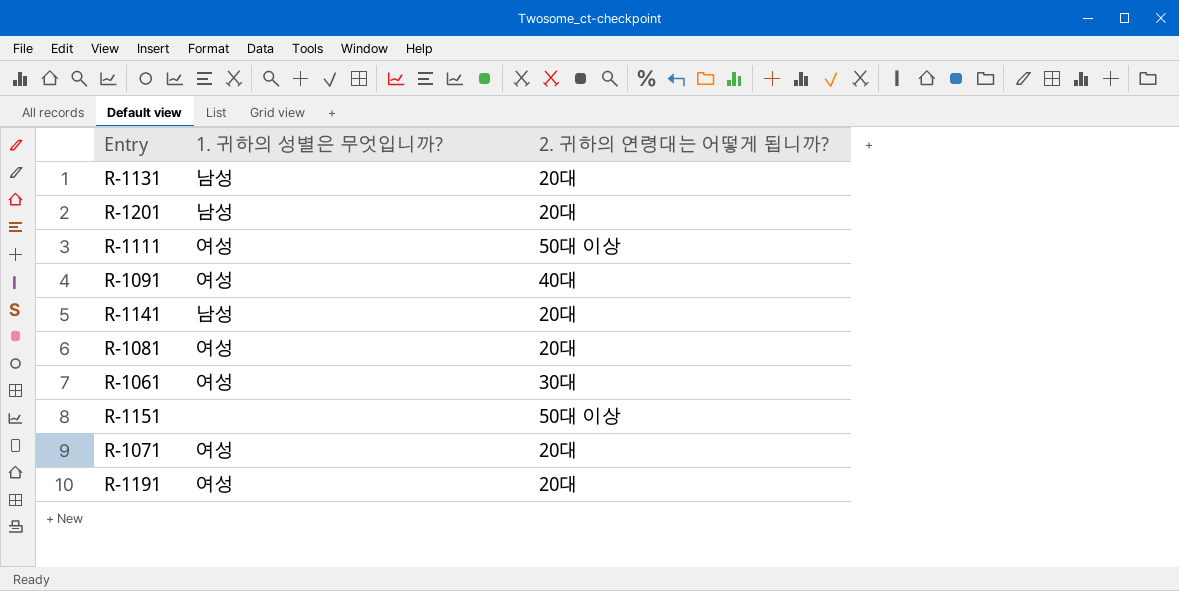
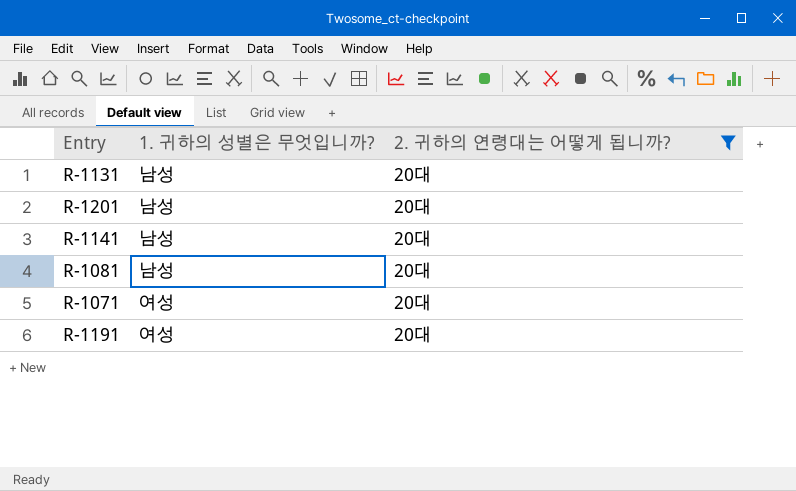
filter: none -> 2. 귀하의 연령대는 어떻게 됩니까? = 20대
R-1081 | 1. 귀하의 성별은 무엇입니까?: 여성 -> 남성

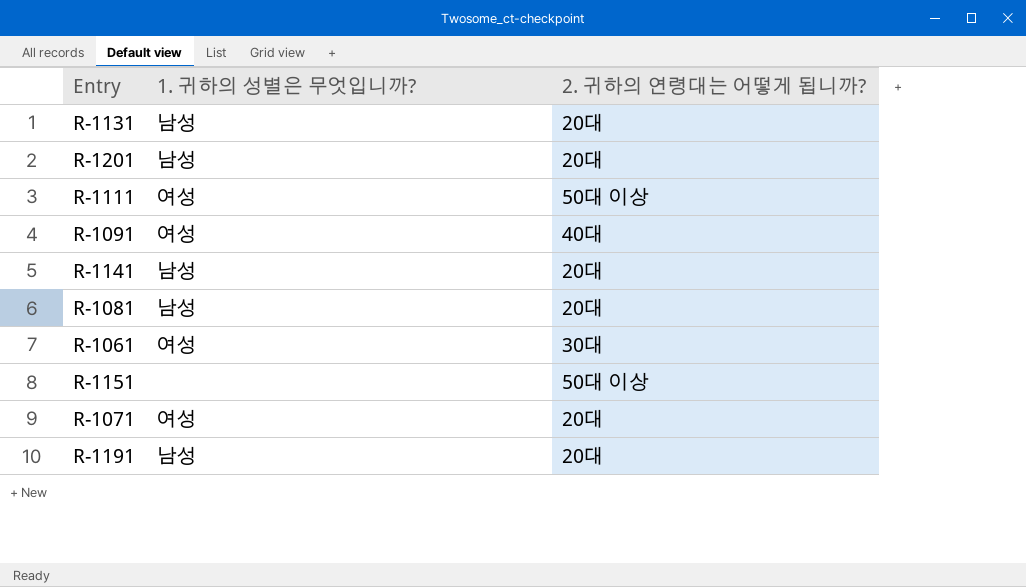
filter: 2. 귀하의 연령대는 어떻게 됩니까? = 20대 -> none
R-1191 | 1. 귀하의 성별은 무엇입니까?: 여성 -> 남성

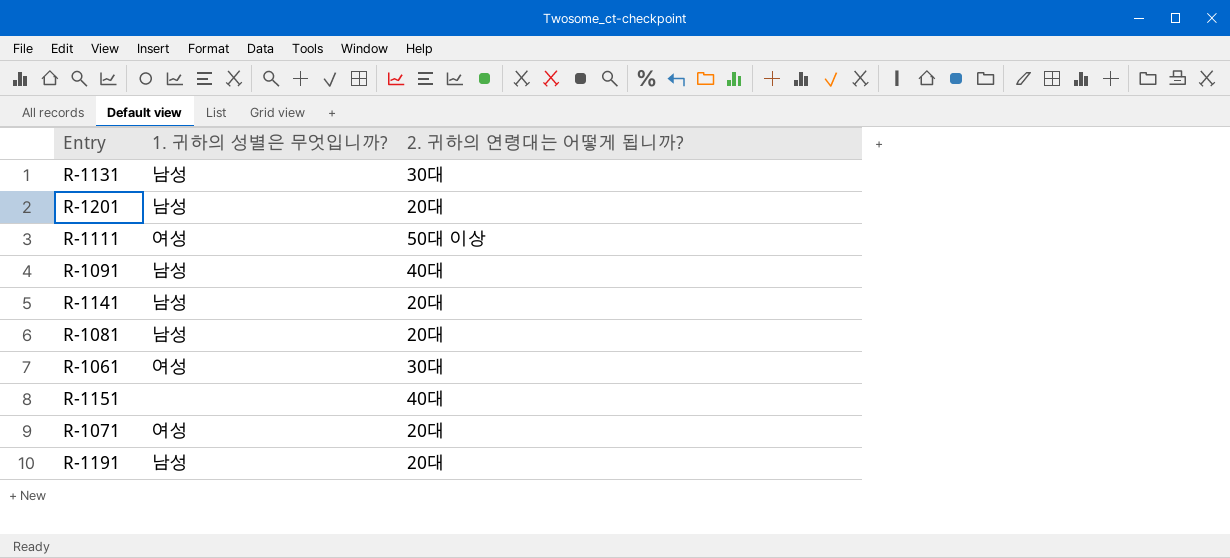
R-1131 | 2. 귀하의 연령대는 어떻게 됩니까?: 20대 -> 30대
R-1091 | 1. 귀하의 성별은 무엇입니까?: 여성 -> 남성
R-1151 | 2. 귀하의 연령대는 어떻게 됩니까?: 50대 이상 -> 40대

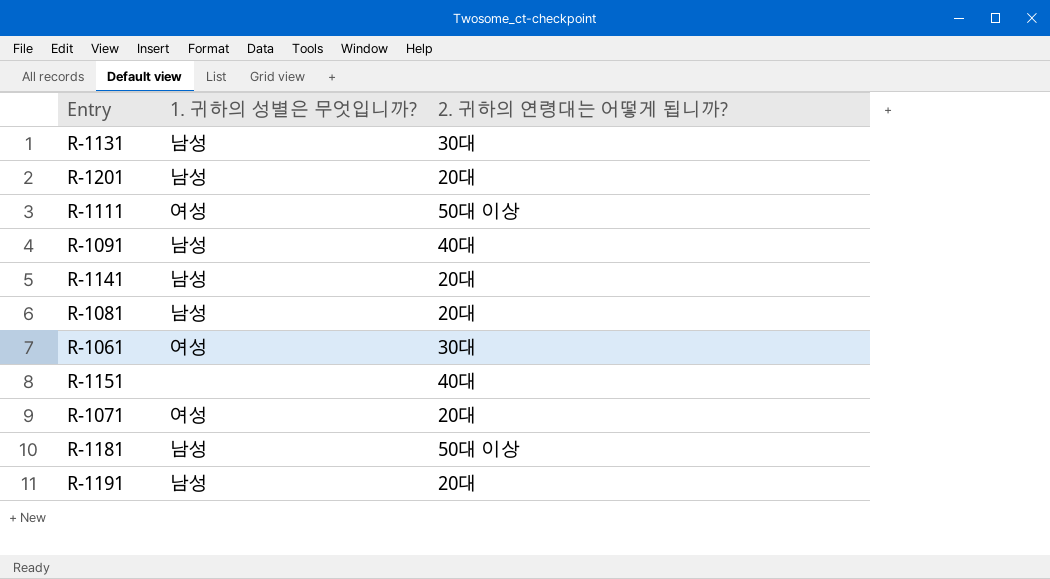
row R-1181: none -> 남성 | 50대 이상

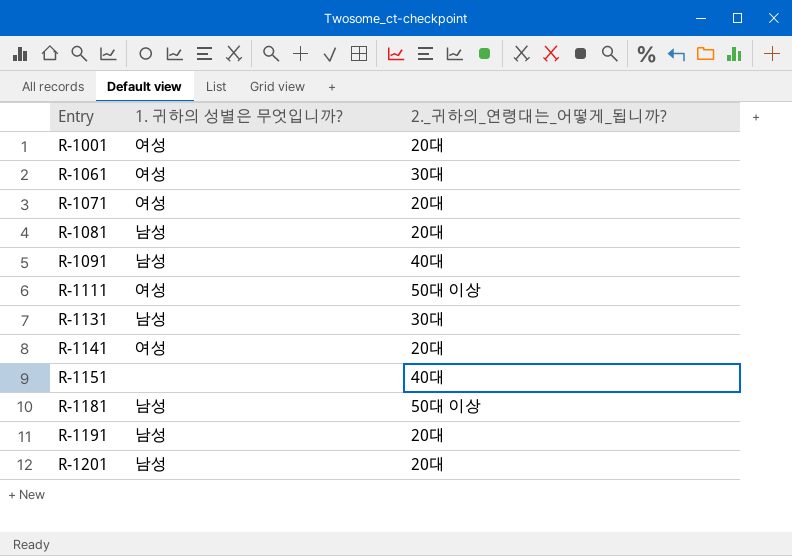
row order: none -> Entry ascending
column name: 2. 귀하의 연령대는 어떻게 됩니까? -> 2._귀하의_연령대는_어떻게_됩니까?
row R-1001: none -> 여성 | 20대
R-1141 | 1. 귀하의 성별은 무엇입니까?: 남성 -> 여성

